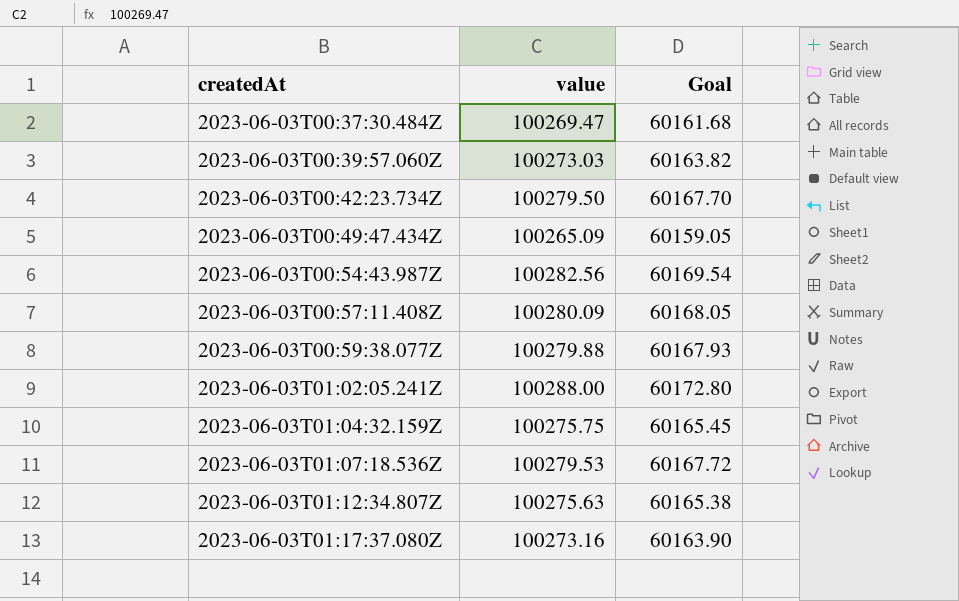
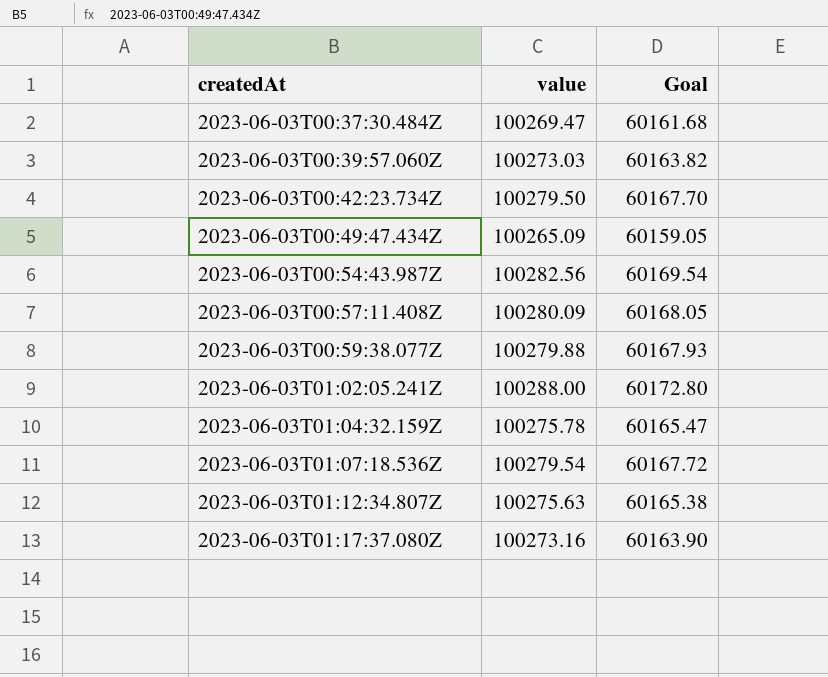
2023-06-03T01:04:32.159Z | value: 100275.75 -> 100275.78
2023-06-03T01:04:32.159Z | Goal: 60165.45 -> 60165.47
2023-06-03T01:07:18.536Z | value: 100279.53 -> 100279.54

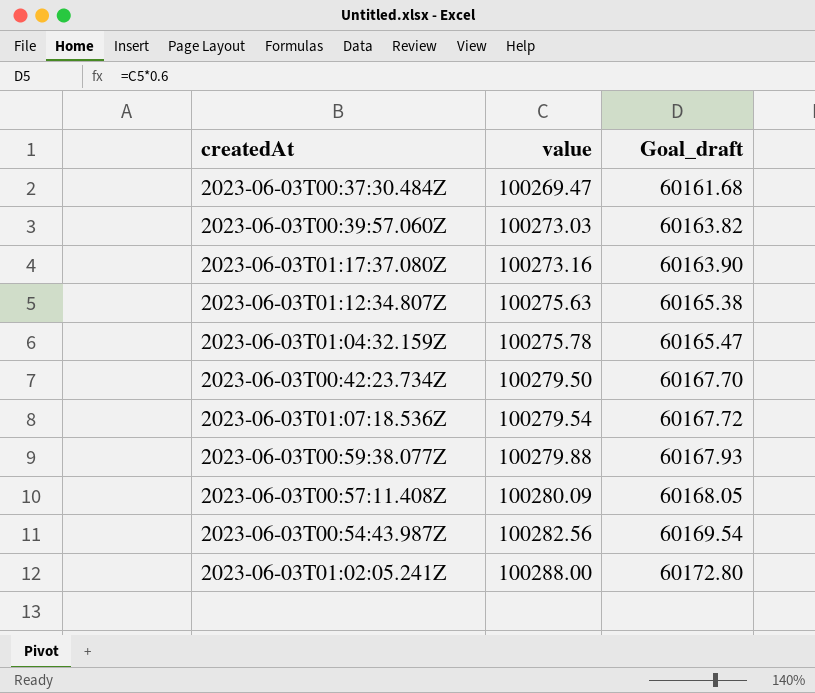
row order: createdAt ascending -> value ascending
column name: Goal -> Goal_draft
row 2023-06-03T00:49:47.434Z: 100265.09 | 60159.05 -> none

